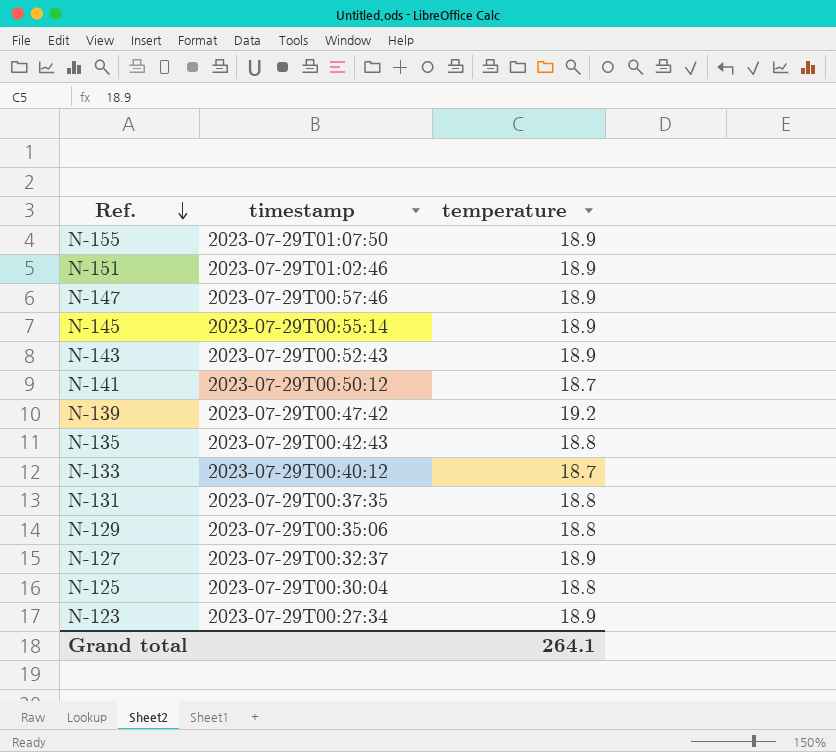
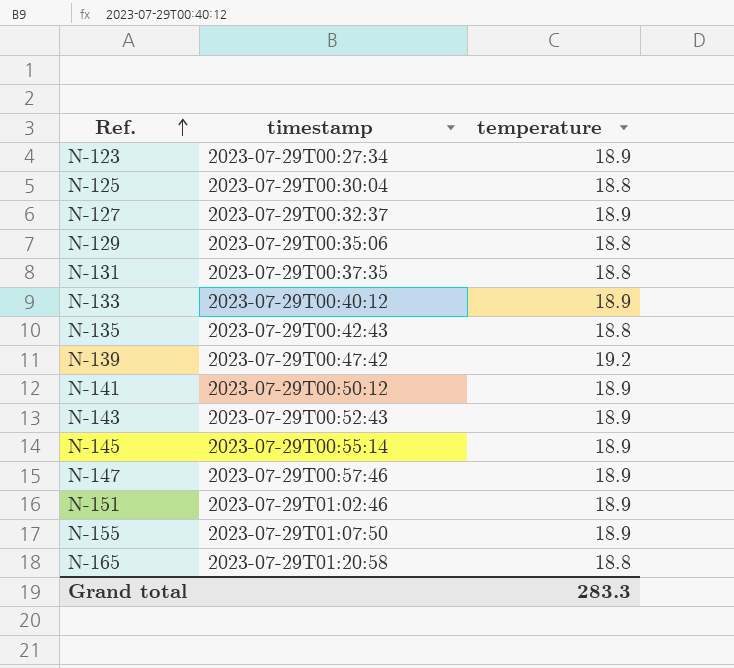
row order: Ref. descending -> Ref. ascending
N-133 | temperature: 18.7 -> 18.9
N-141 | temperature: 18.7 -> 18.9
row N-165: none -> 2023-07-29T01:20:58 | 18.8
Grand total | temperature: 264.1 -> 283.3

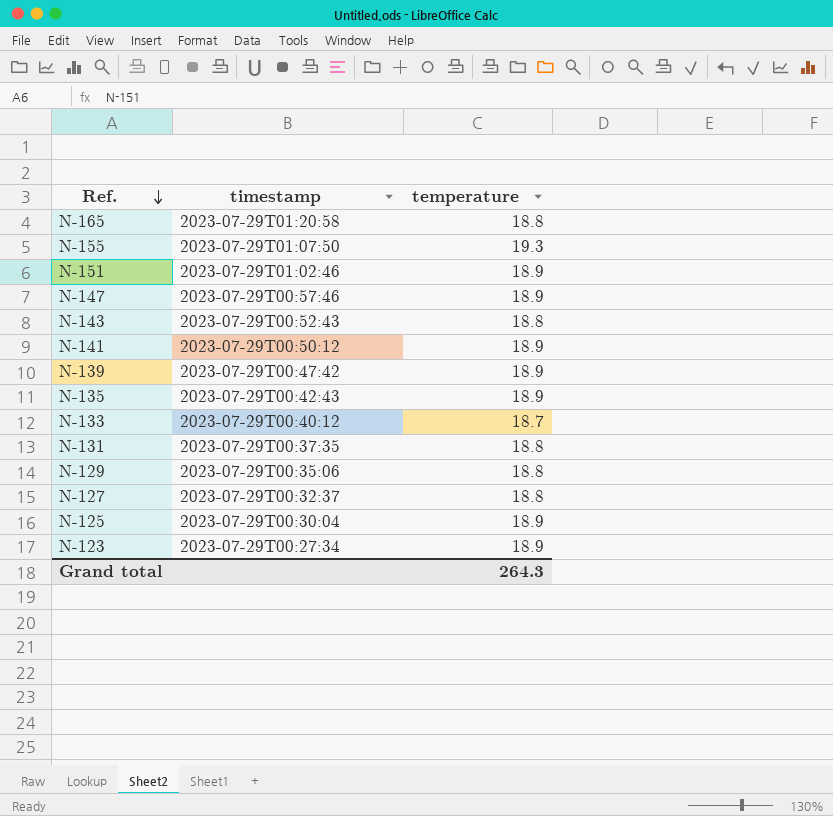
row order: Ref. ascending -> Ref. descending
row N-145: 2023-07-29T00:55:14 | 18.9 -> none
N-155 | temperature: 18.9 -> 19.3
N-143 | temperature: 18.9 -> 18.8
N-139 | temperature: 19.2 -> 18.9
N-135 | temperature: 18.8 -> 18.9
N-133 | temperature: 18.9 -> 18.7
N-127 | temperature: 18.9 -> 18.8
N-125 | temperature: 18.8 -> 18.9
Grand total | temperature: 283.3 -> 264.3

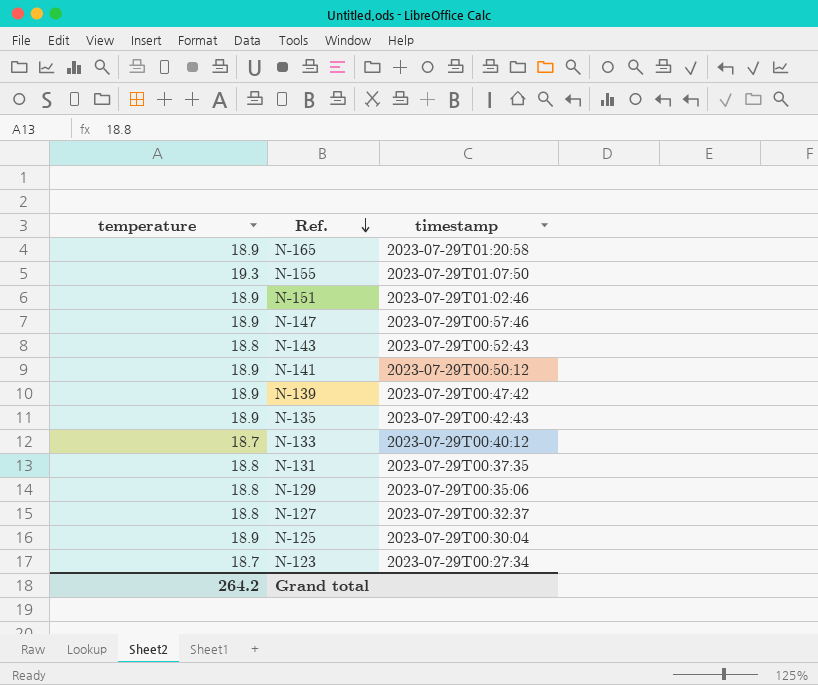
column temperature | position: 3 -> 1
N-165 | temperature: 18.8 -> 18.9
N-123 | temperature: 18.9 -> 18.7
Grand total | temperature: 264.3 -> 264.2

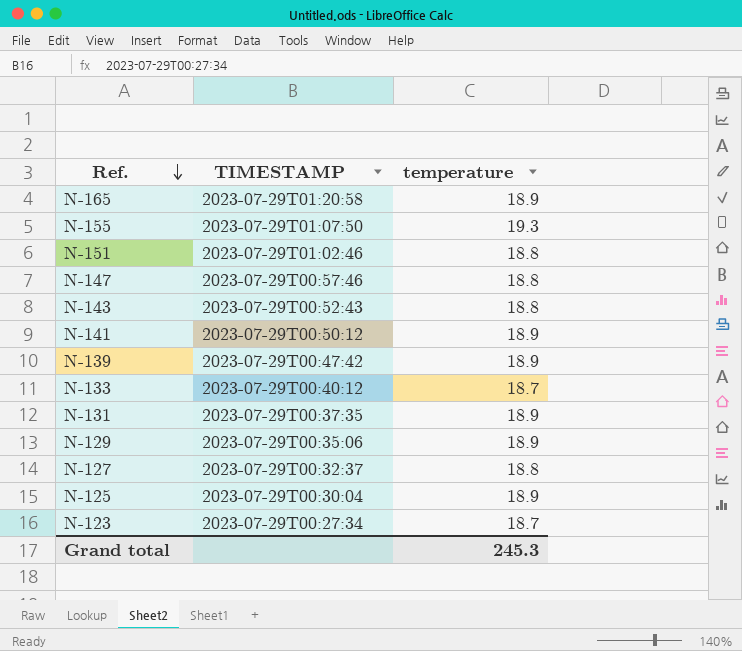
column name: timestamp -> TIMESTAMP
column temperature | position: 1 -> 3
row N-135: 18.9 | 2023-07-29T00:42:43 -> none
N-151 | temperature: 18.9 -> 18.8
N-147 | temperature: 18.9 -> 18.8
N-131 | temperature: 18.8 -> 18.9
N-129 | temperature: 18.8 -> 18.9
Grand total | temperature: 264.2 -> 245.3

